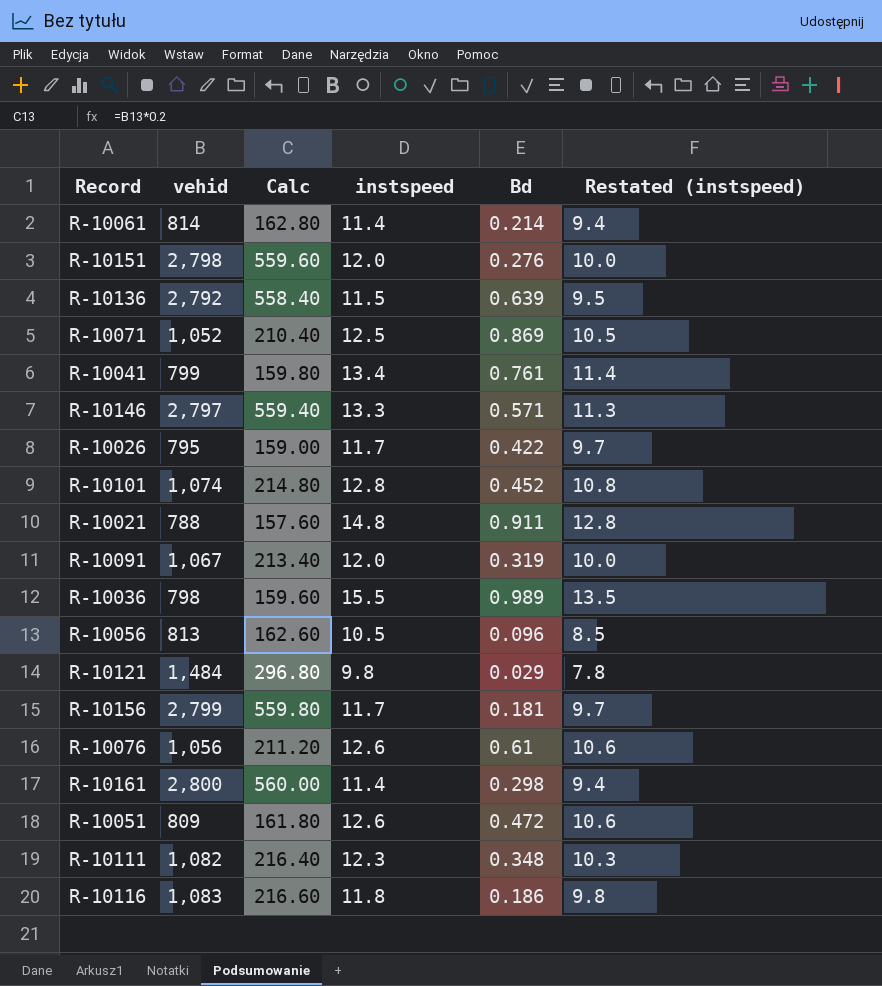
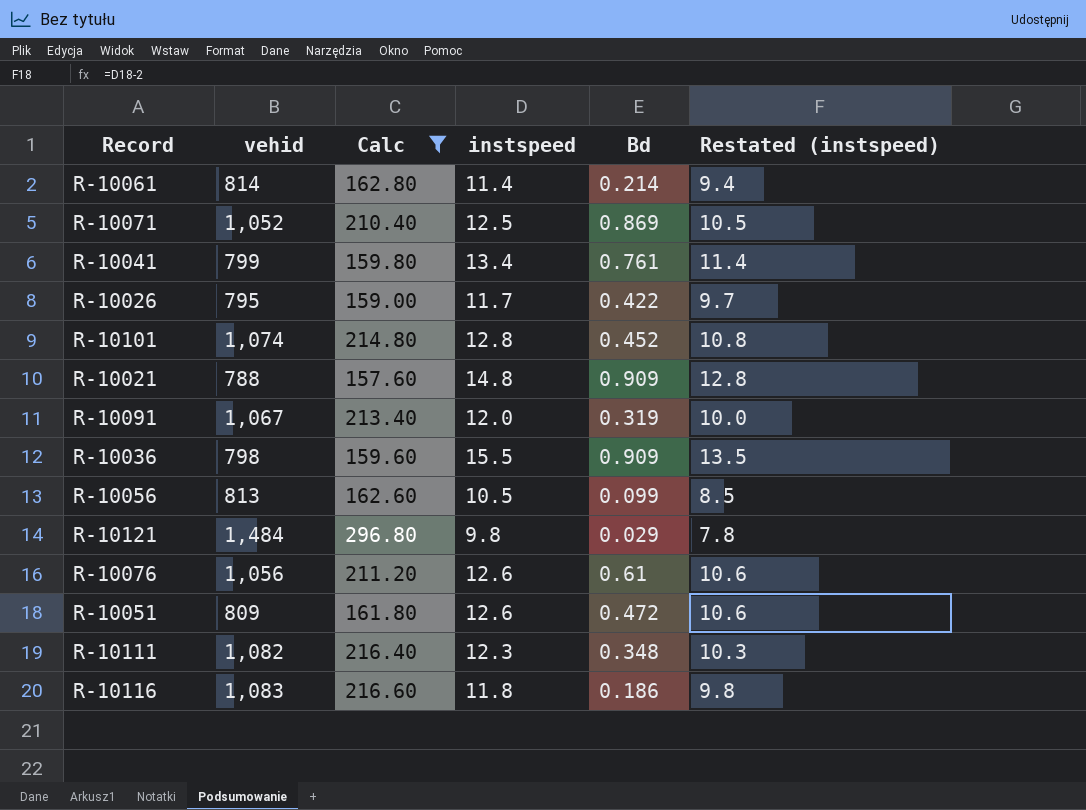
filter: none -> Calc <= 296.80
R-10021 | Bd: 0.911 -> 0.909
R-10036 | Bd: 0.989 -> 0.909
R-10056 | Bd: 0.096 -> 0.099

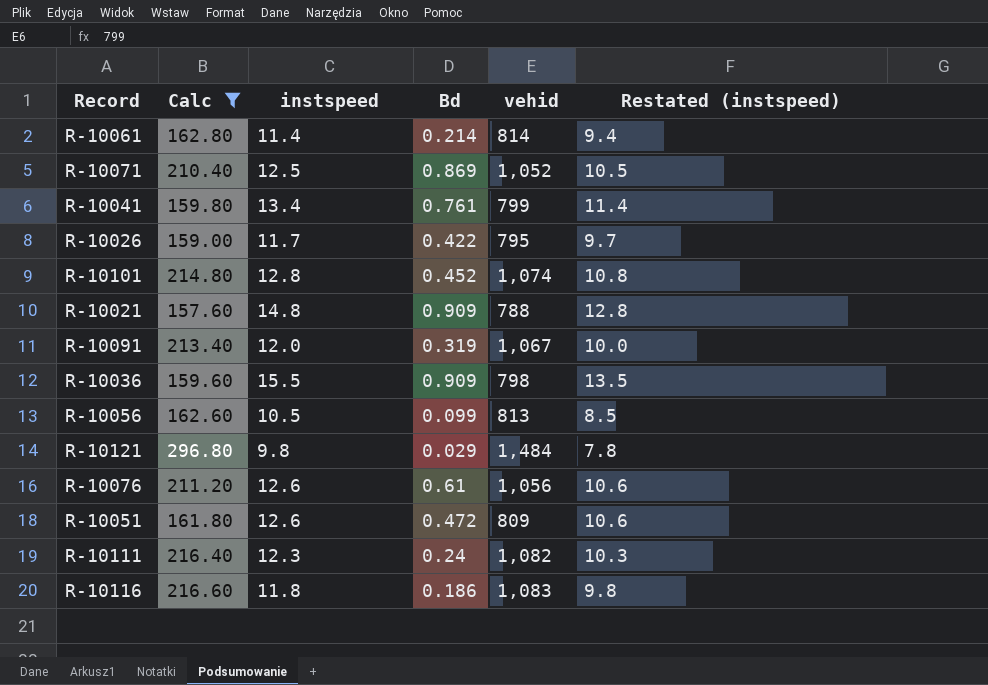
column vehid | position: 2 -> 5
R-10111 | Bd: 0.348 -> 0.24

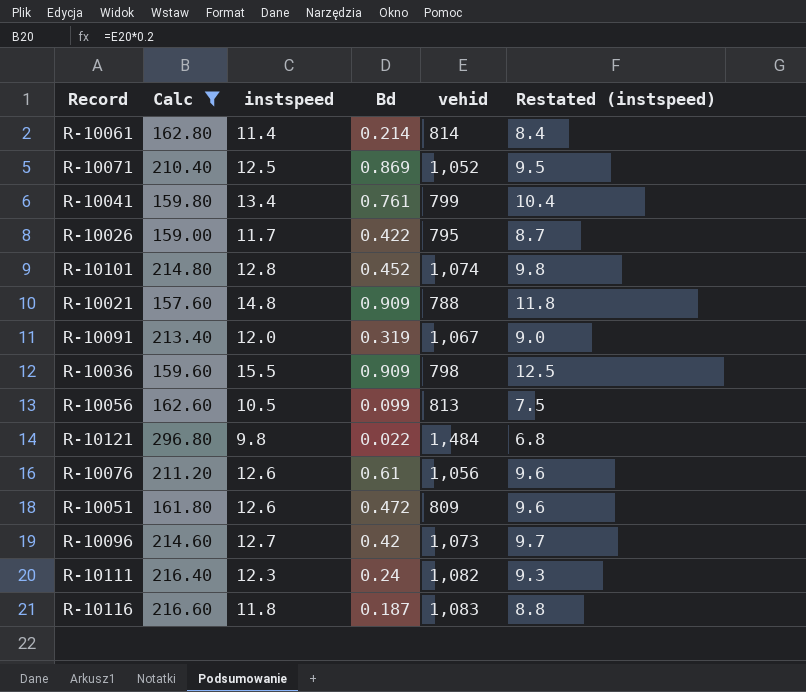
column Restated (instspeed) | formula: [instspeed] - 2 -> [instspeed] - 3
R-10121 | Bd: 0.029 -> 0.022
row R-10096: none -> 214.60 | 12.7 | 0.42 | 1,073 | 9.7
R-10116 | Bd: 0.186 -> 0.187

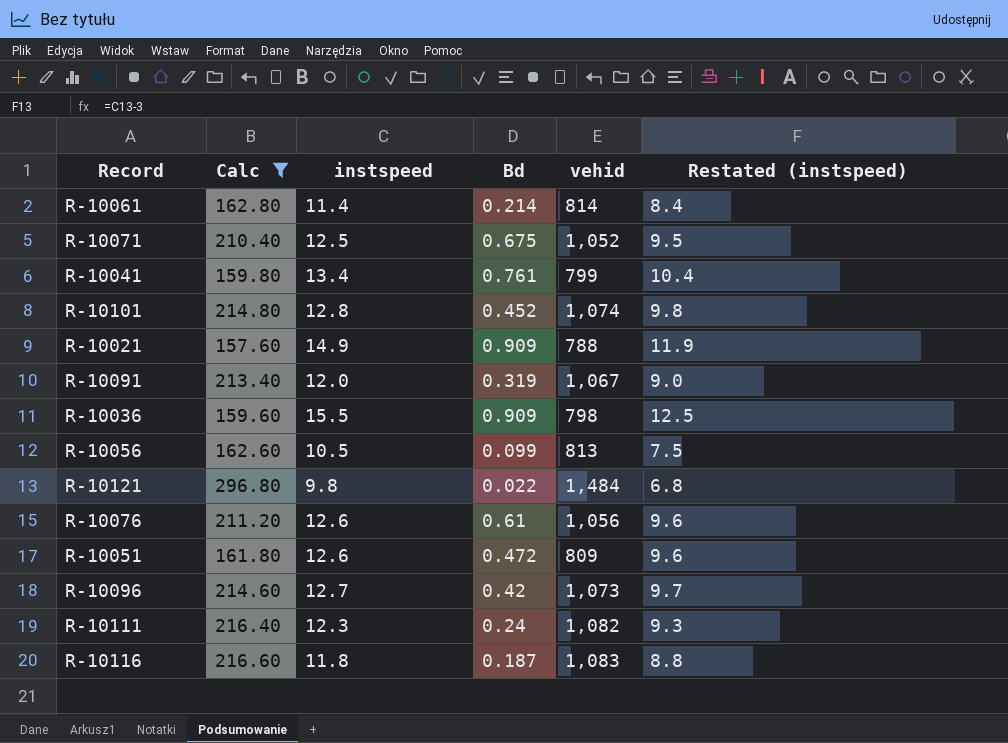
row R-10026: 159.00 | 11.7 | 0.422 | 795 | 8.7 -> none
R-10071 | Bd: 0.869 -> 0.675
R-10021 | instspeed: 14.8 -> 14.9
R-10021 | Restated (instspeed): 11.8 -> 11.9

